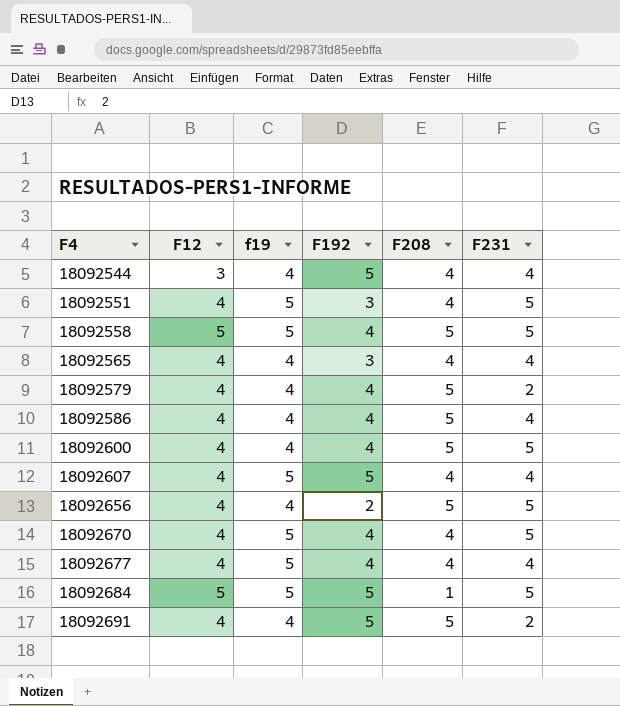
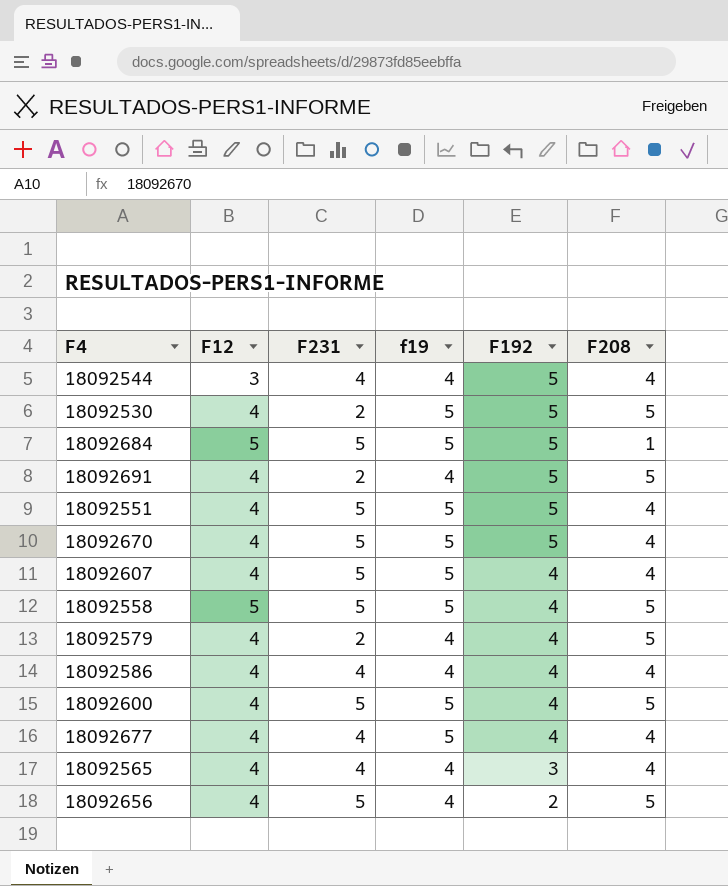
row order: F4 ascending -> F192 descending
column F231 | position: 6 -> 3
row 18092530: none -> 4 | 2 | 5 | 5 | 5
18092551 | F192: 3 -> 5
18092670 | F192: 4 -> 5
18092607 | F231: 4 -> 5
18092607 | F192: 5 -> 4
18092586 | F208: 5 -> 4
18092600 | f19: 4 -> 5

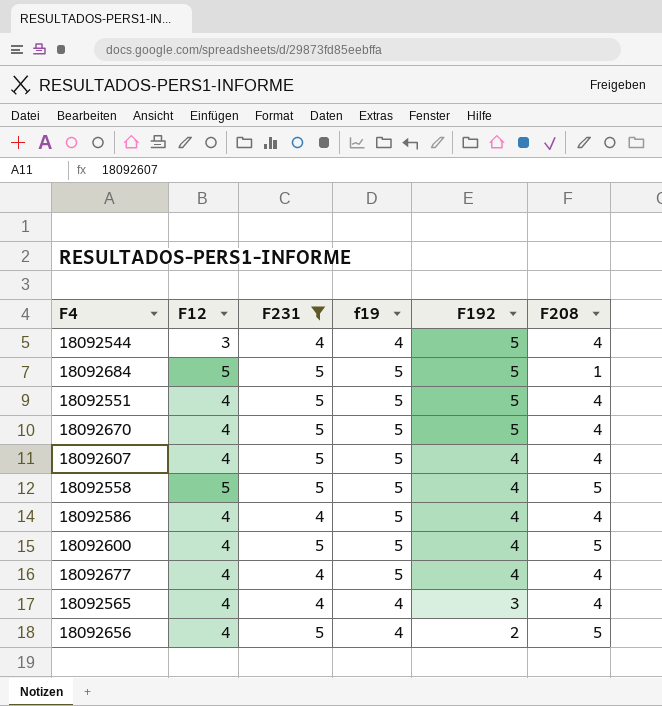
filter: none -> F231 != 2
18092586 | f19: 4 -> 5

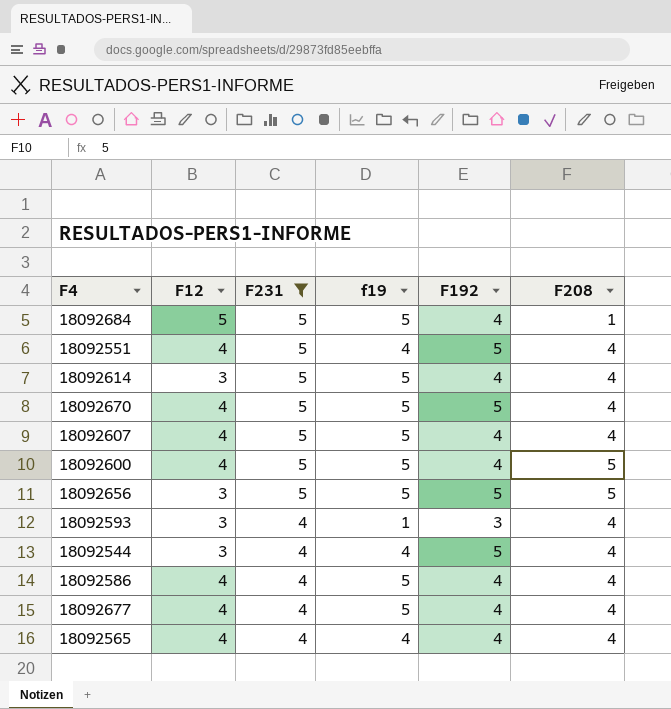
row order: F192 descending -> F231 descending
row 18092558: 5 | 5 | 5 | 4 | 5 -> none
18092684 | F192: 5 -> 4
18092551 | f19: 5 -> 4
row 18092614: none -> 3 | 5 | 5 | 4 | 4
18092656 | F12: 4 -> 3
18092656 | f19: 4 -> 5
18092656 | F192: 2 -> 5
row 18092593: none -> 3 | 4 | 1 | 3 | 4
18092565 | F192: 3 -> 4

